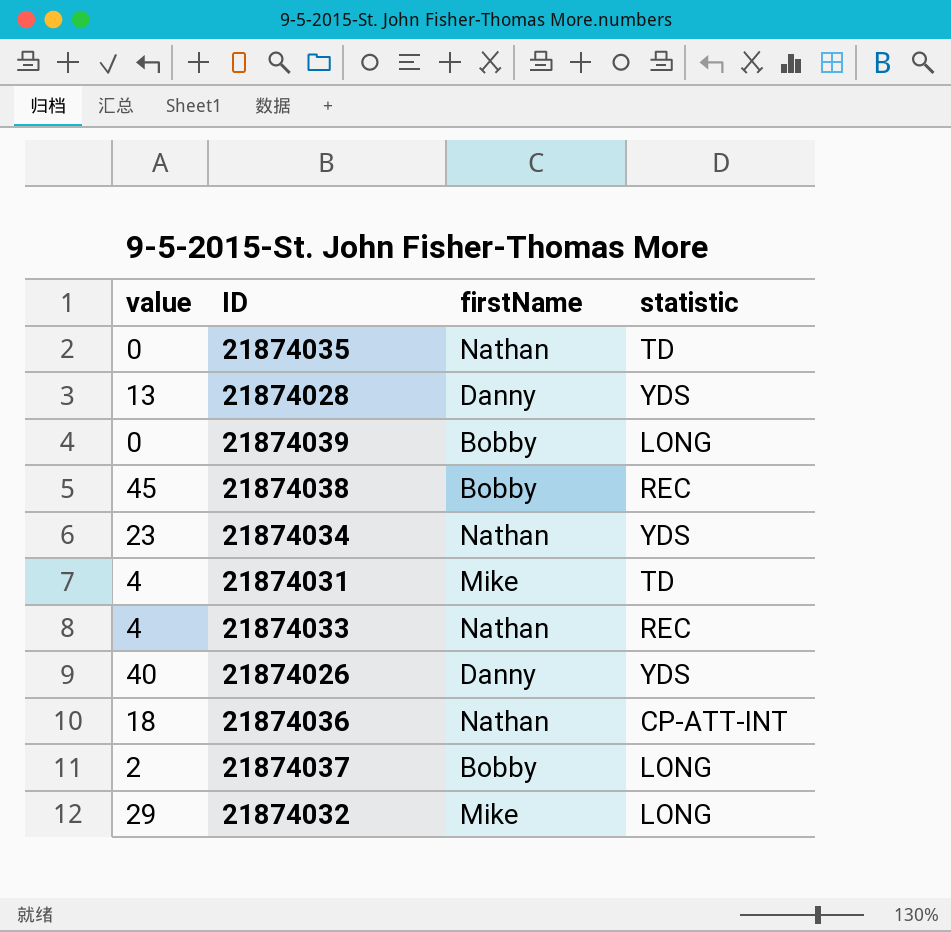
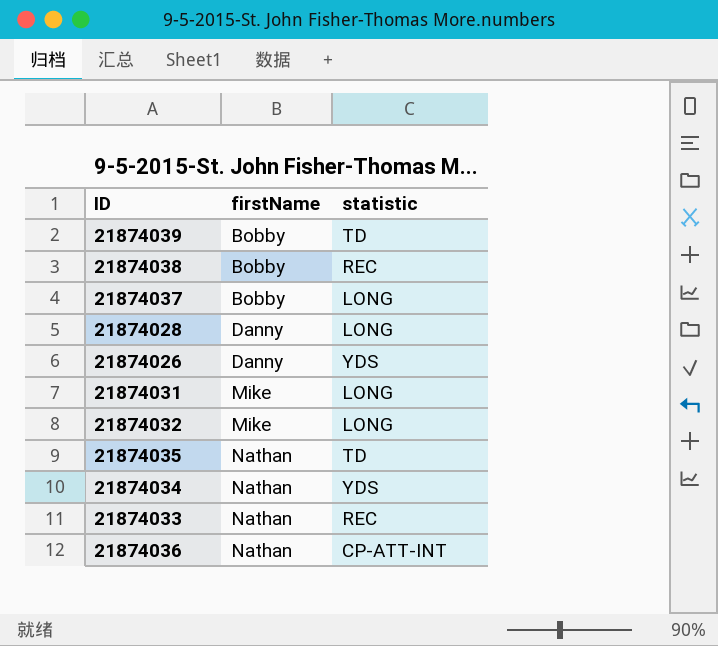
row order: none -> firstName ascending
column value | position: 1 -> none
21874039 | statistic: LONG -> TD
21874028 | statistic: YDS -> LONG
21874031 | statistic: TD -> LONG

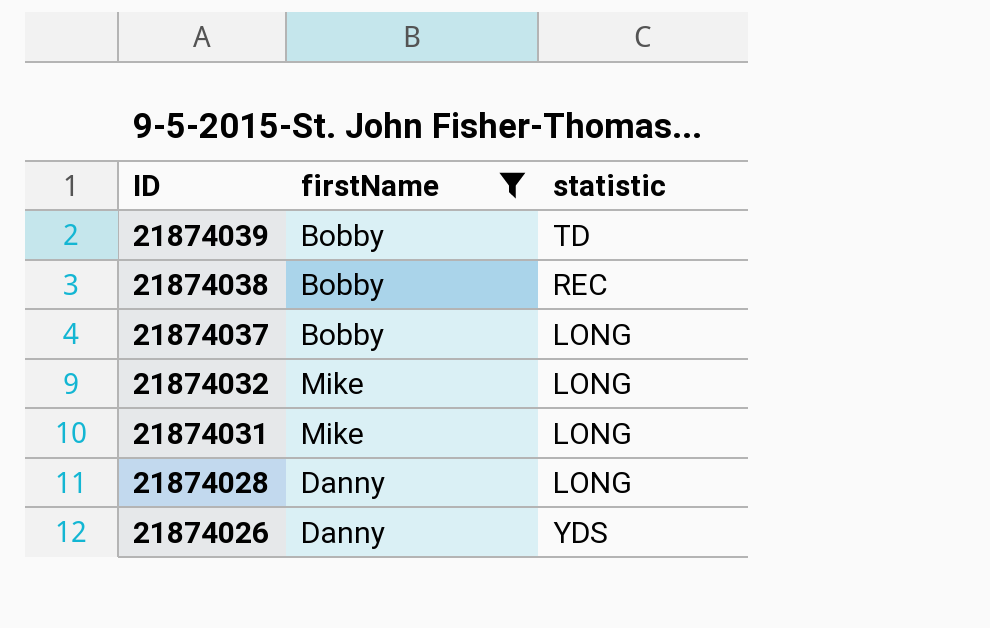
filter: none -> firstName != Nathan
row order: firstName ascending -> ID descending

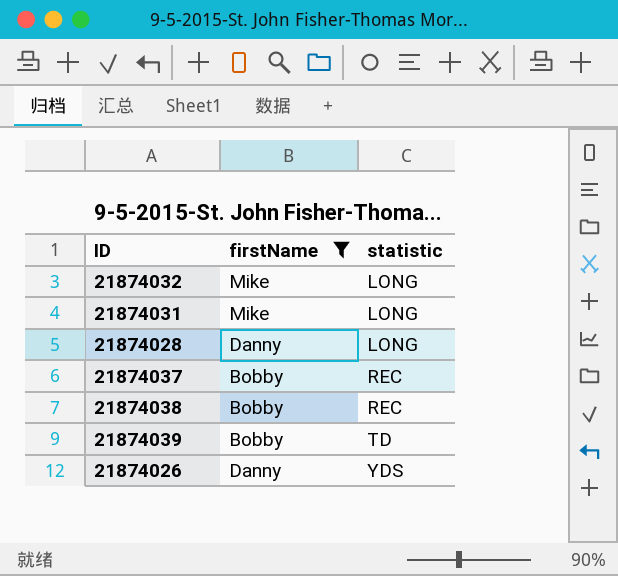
row order: ID descending -> statistic ascending
21874037 | statistic: LONG -> REC

